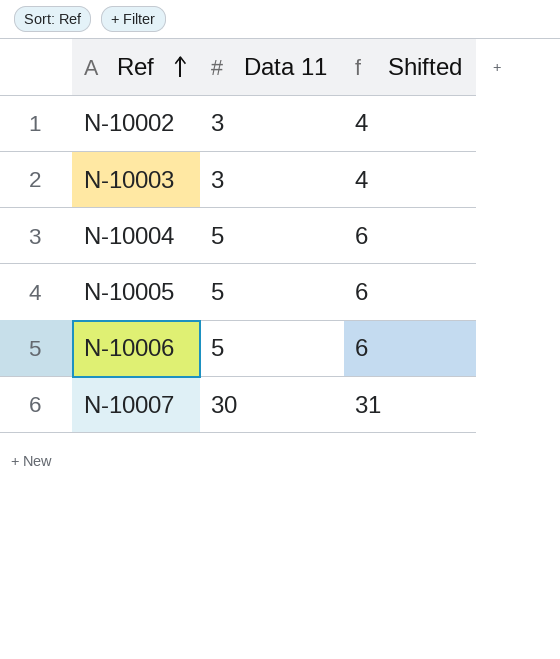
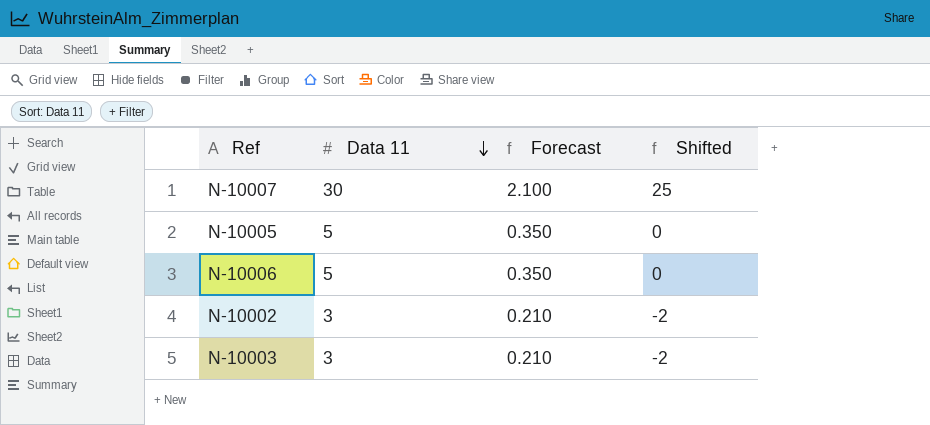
row order: Ref ascending -> Data 11 descending
column Forecast | formula: none -> [Data 11] * 0.07
column Shifted | formula: [Data 11] + 1 -> [Data 11] - 5
row N-10004: 5 | 6 -> none

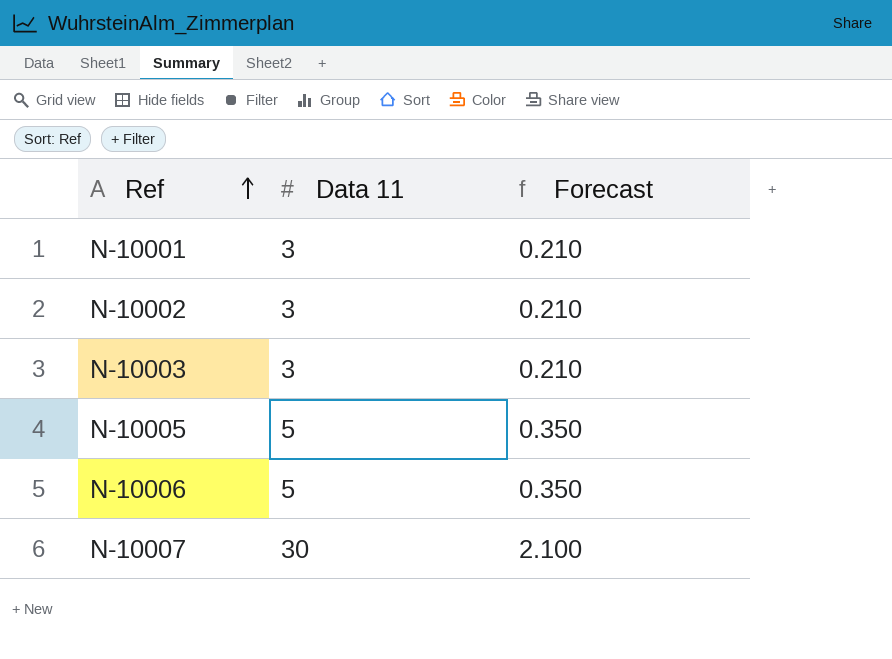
row order: Data 11 descending -> Ref ascending
column Shifted | formula: [Data 11] - 5 -> none
row N-10001: none -> 3 | 0.210

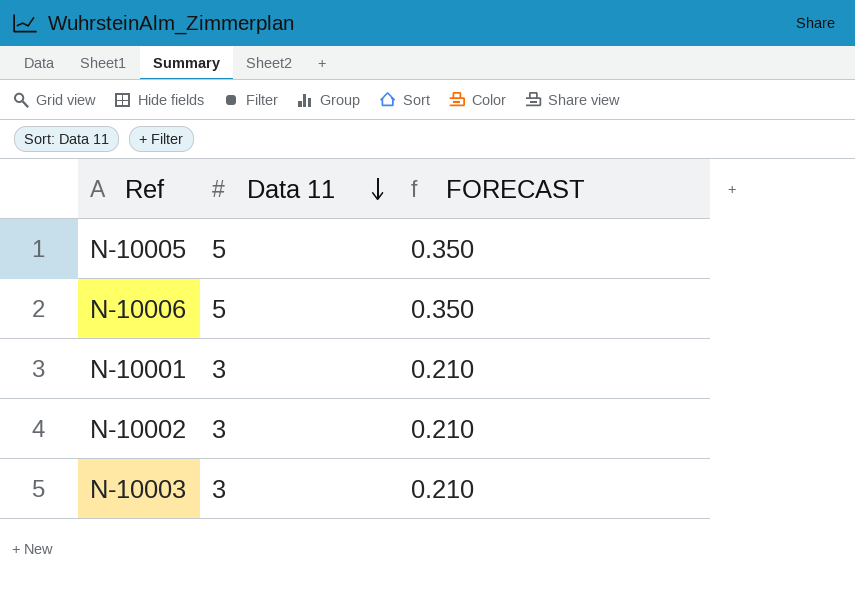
row order: Ref ascending -> Data 11 descending
column name: Forecast -> FORECAST
row N-10007: 30 | 2.100 -> none

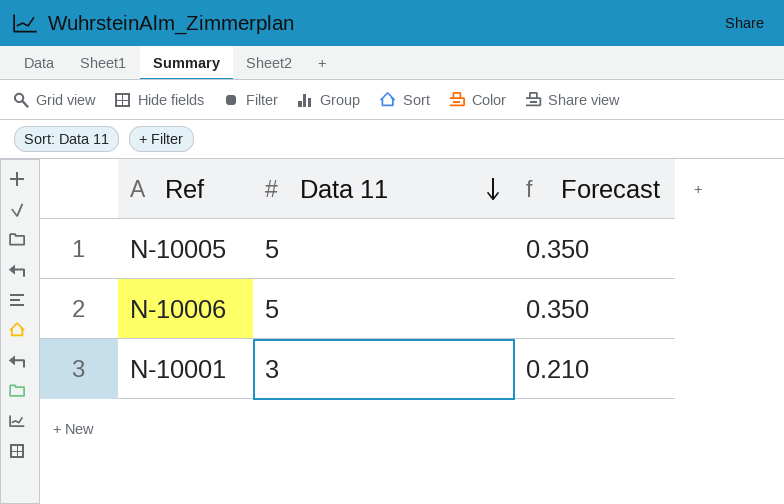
column name: FORECAST -> Forecast
row N-10002: 3 | 0.210 -> none
row N-10003: 3 | 0.210 -> none

